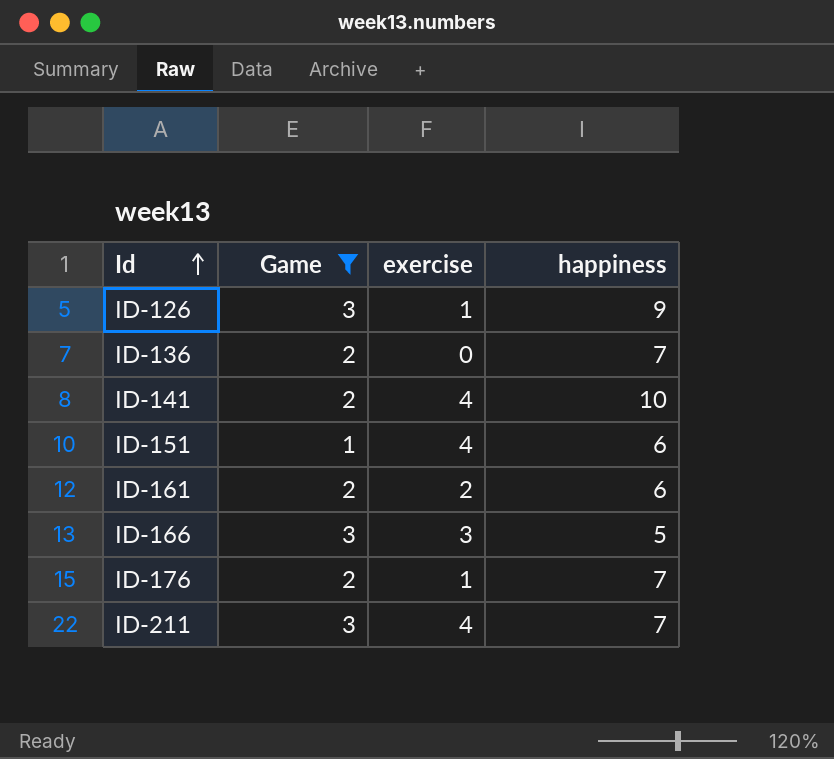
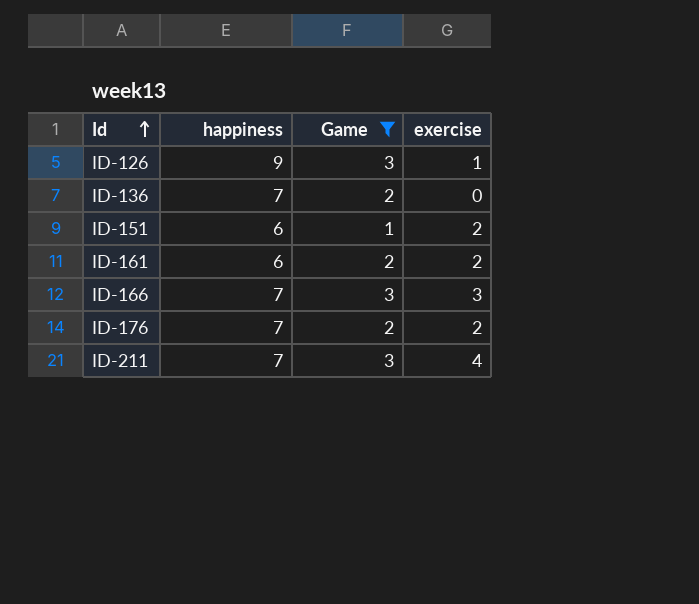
column happiness | position: 4 -> 2
row ID-141: 2 | 4 | 10 -> none
ID-151 | exercise: 4 -> 2
ID-166 | happiness: 5 -> 7
ID-176 | exercise: 1 -> 2

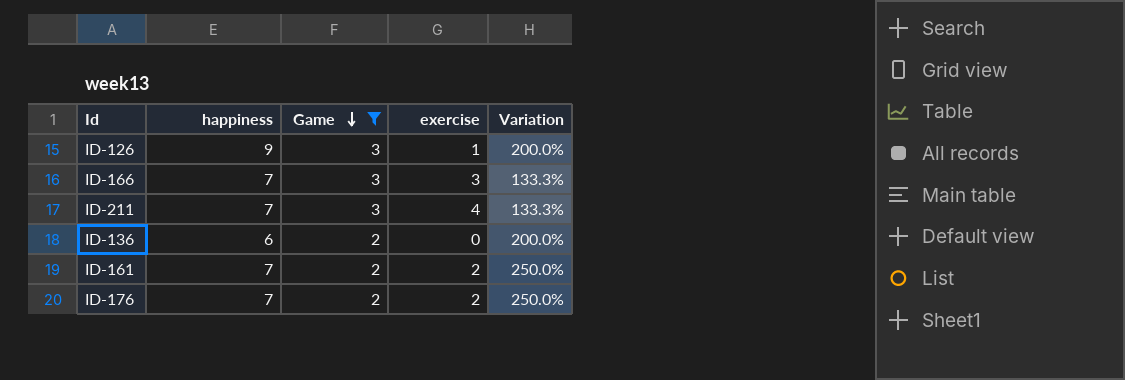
row order: Id ascending -> Game descending
column Variation | formula: none -> ([happiness] - [Game]) / [Game]
row ID-151: 6 | 1 | 2 -> none
ID-136 | happiness: 7 -> 6
ID-161 | happiness: 6 -> 7

